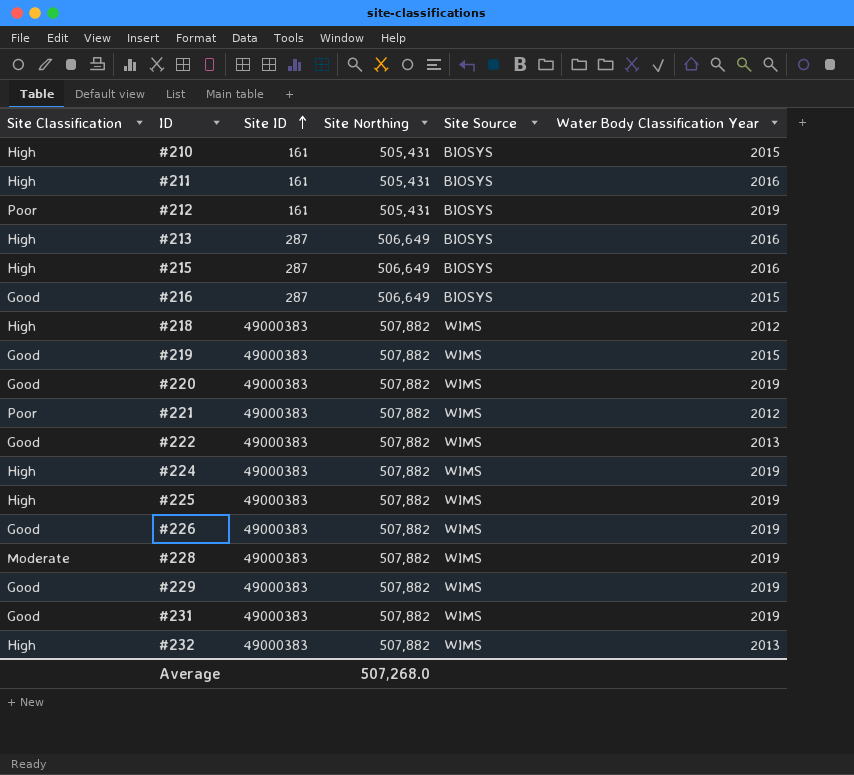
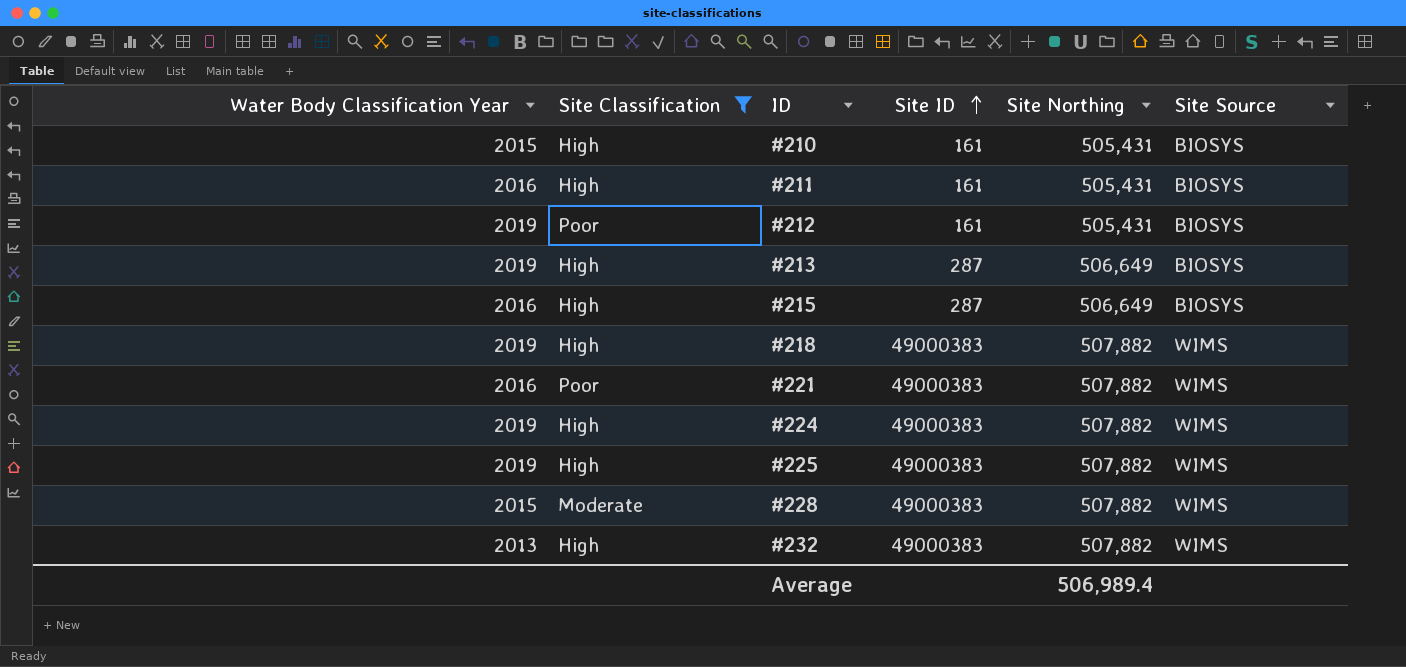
filter: none -> Site Classification != Good
column Water Body Classification Year | position: 6 -> 1
#213 | Water Body Classification Year: 2016 -> 2019
#218 | Water Body Classification Year: 2012 -> 2019
#221 | Water Body Classification Year: 2012 -> 2016
#228 | Water Body Classification Year: 2019 -> 2015
Average | Site Northing: 507,268.0 -> 506,989.4

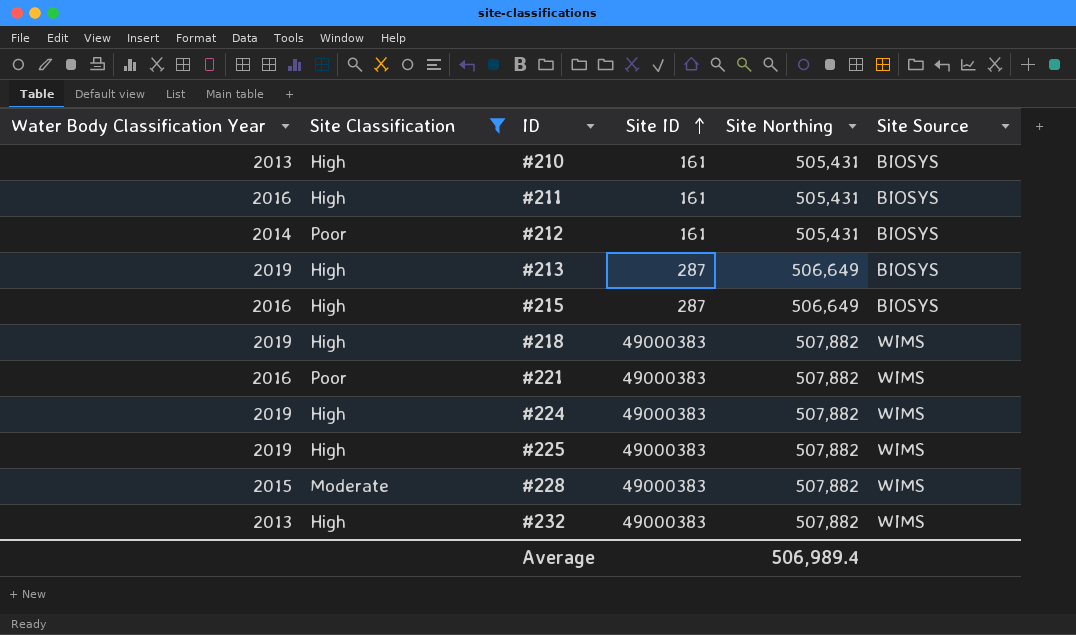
#210 | Water Body Classification Year: 2015 -> 2013
#212 | Water Body Classification Year: 2019 -> 2014

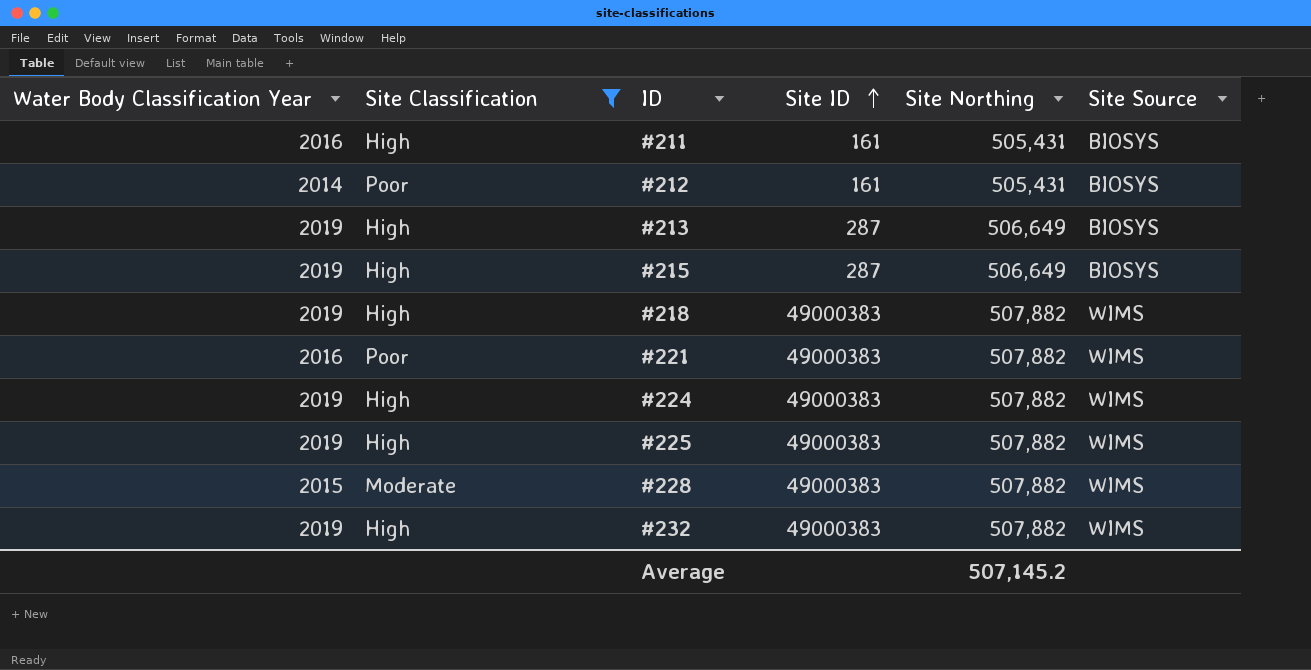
row #210: 2013 | High | 161 | 505,431 | BIOSYS -> none
#215 | Water Body Classification Year: 2016 -> 2019
#232 | Water Body Classification Year: 2013 -> 2019
Average | Site Northing: 506,989.4 -> 507,145.2

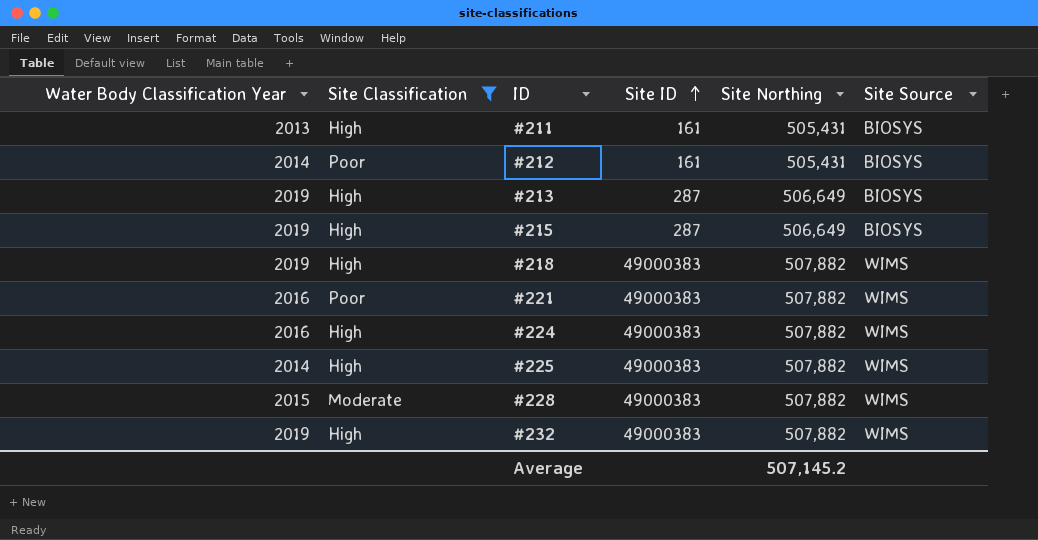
#211 | Water Body Classification Year: 2016 -> 2013
#224 | Water Body Classification Year: 2019 -> 2016
#225 | Water Body Classification Year: 2019 -> 2014

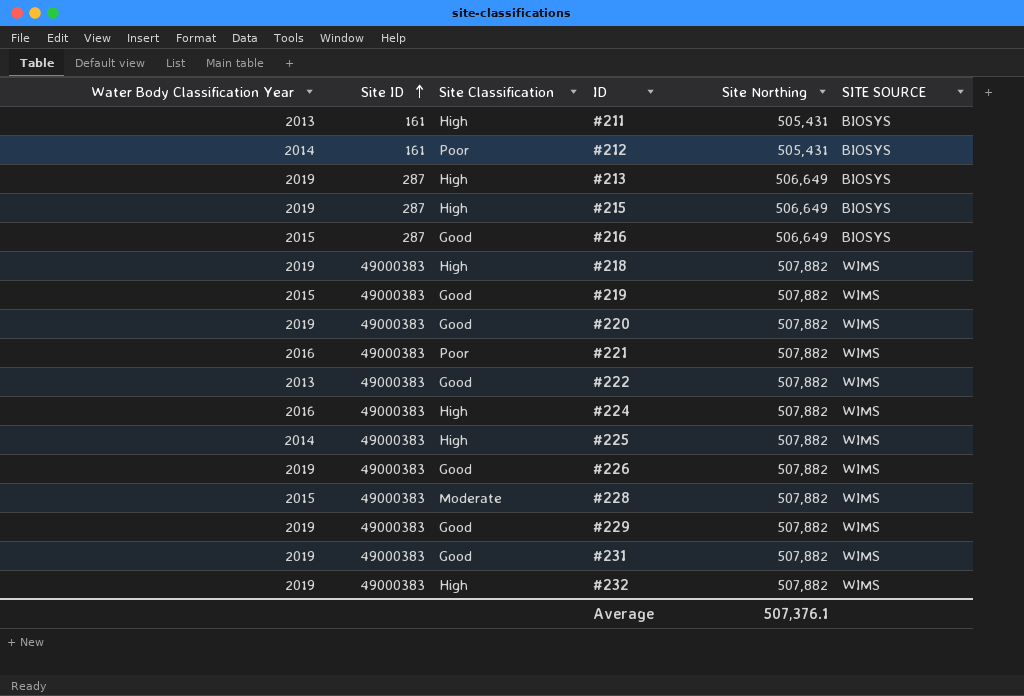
filter: Site Classification != Good -> none
column Site ID | position: 4 -> 2
column name: Site Source -> SITE SOURCE
Average | Site Northing: 507,145.2 -> 507,376.1

